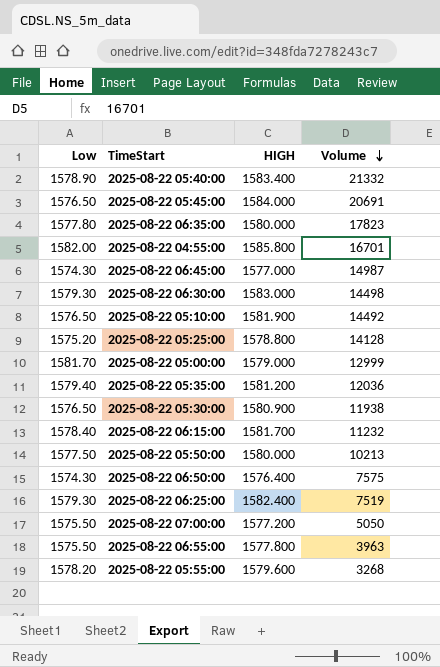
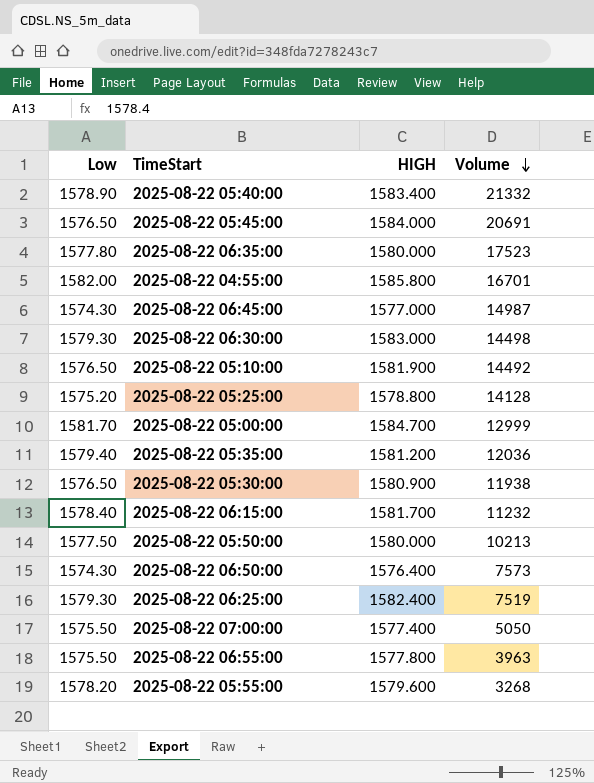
2025-08-22 06:35:00 | Volume: 17823 -> 17523
2025-08-22 05:00:00 | HIGH: 1579.000 -> 1584.700
2025-08-22 06:50:00 | Volume: 7575 -> 7573
2025-08-22 07:00:00 | HIGH: 1577.200 -> 1577.400

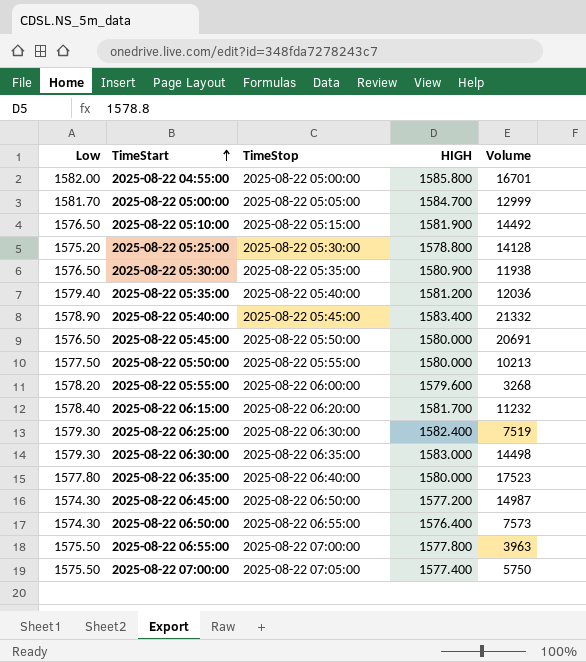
row order: Volume descending -> TimeStart ascending
column TimeStop | position: none -> 3
2025-08-22 05:45:00 | HIGH: 1584.000 -> 1580.000
2025-08-22 06:45:00 | HIGH: 1577.000 -> 1577.200
2025-08-22 07:00:00 | Volume: 5050 -> 5750

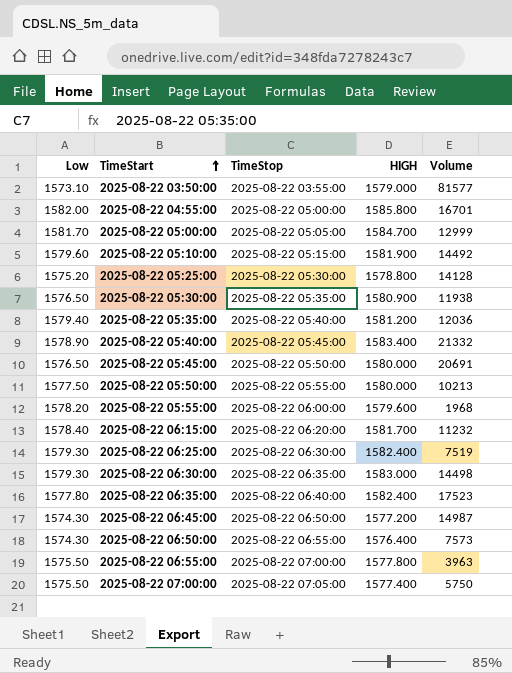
row 2025-08-22 03:50:00: none -> 1573.10 | 2025-08-22 03:55:00 | 1579.000 | 81577
2025-08-22 05:10:00 | Low: 1576.50 -> 1579.60
2025-08-22 05:55:00 | Volume: 3268 -> 1968
2025-08-22 06:35:00 | HIGH: 1580.000 -> 1582.400

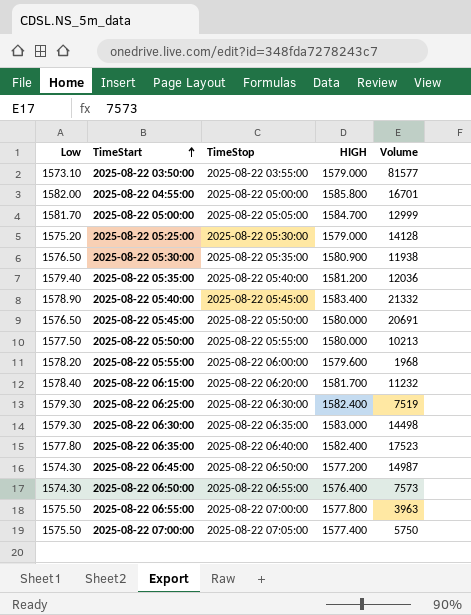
row 2025-08-22 05:10:00: 1579.60 | 2025-08-22 05:15:00 | 1581.900 | 14492 -> none
2025-08-22 05:25:00 | HIGH: 1578.800 -> 1579.000

